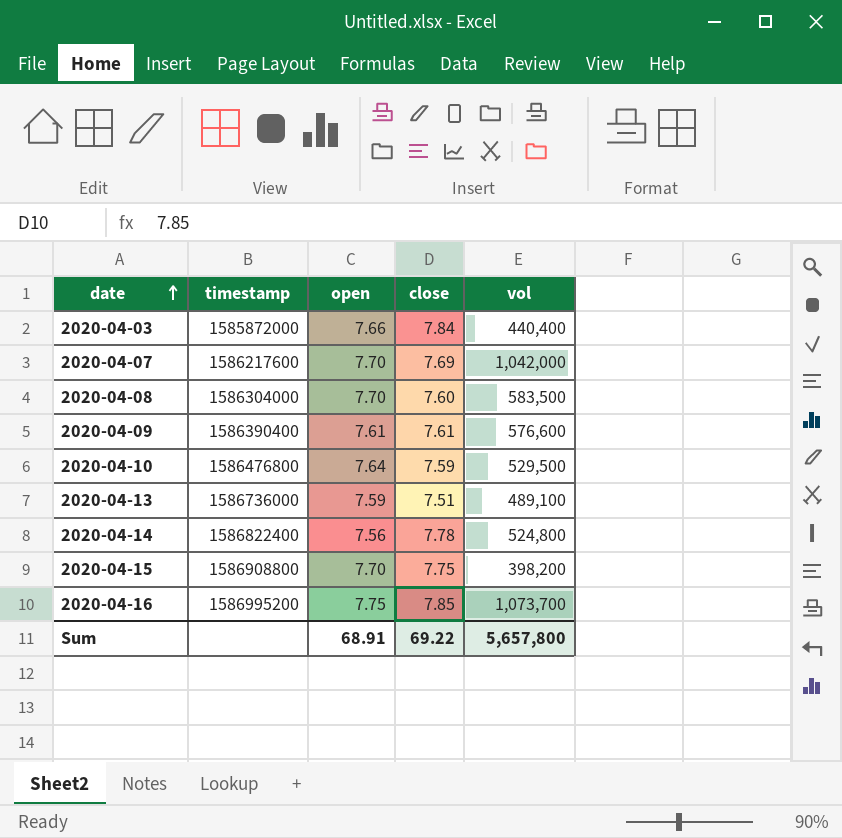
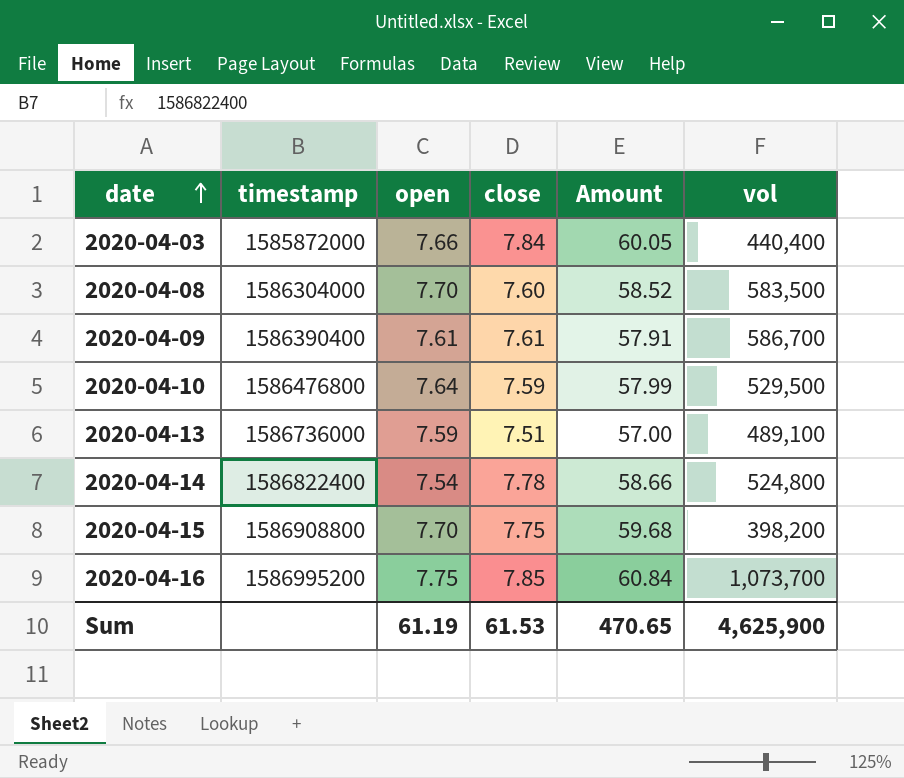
column Amount | formula: none -> [open] * [close]
row 2020-04-07: 1586217600 | 7.70 | 7.69 | 1,042,000 -> none
2020-04-09 | vol: 576,600 -> 586,700
2020-04-14 | open: 7.56 -> 7.54
Sum | open: 68.91 -> 61.19
Sum | close: 69.22 -> 61.53
Sum | vol: 5,657,800 -> 4,625,900

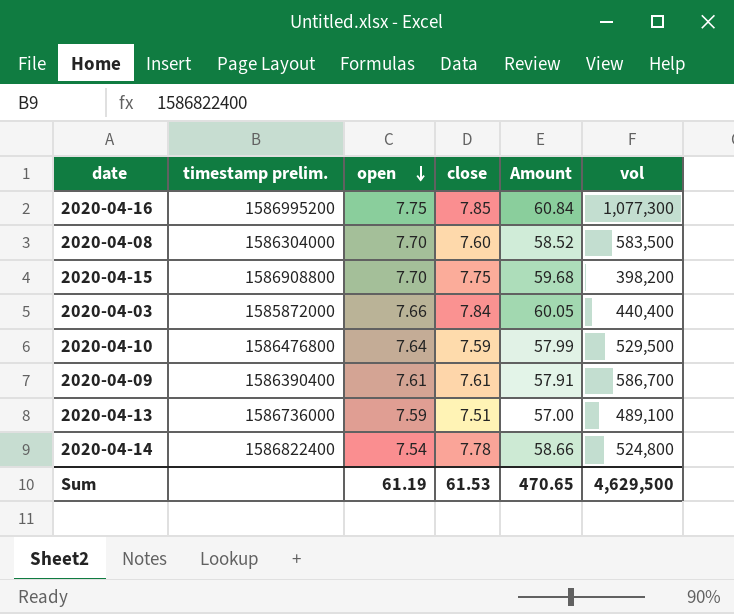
row order: date ascending -> open descending
column name: timestamp -> timestamp prelim.
2020-04-16 | vol: 1,073,700 -> 1,077,300
Sum | vol: 4,625,900 -> 4,629,500

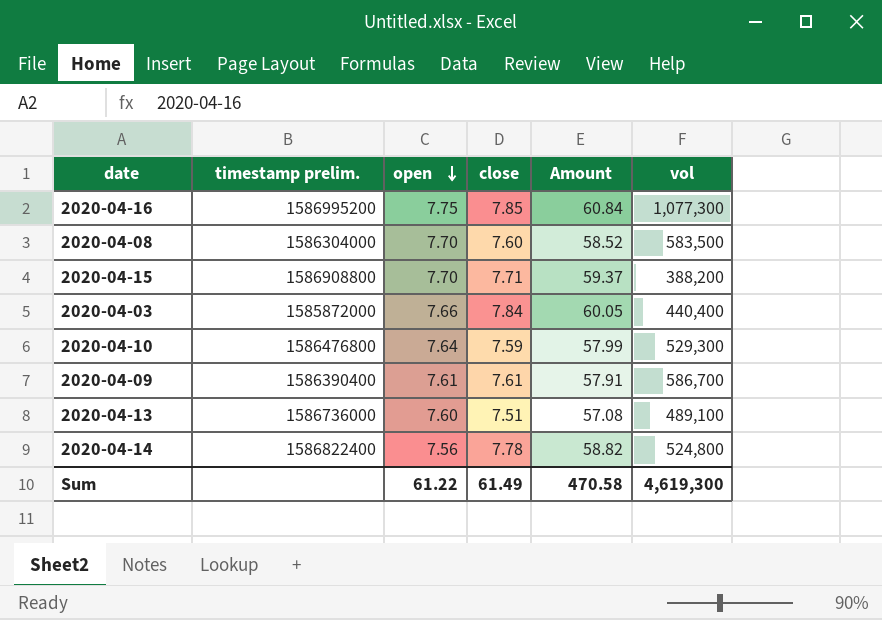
2020-04-15 | close: 7.75 -> 7.71
2020-04-15 | Amount: 59.68 -> 59.37
2020-04-15 | vol: 398,200 -> 388,200
2020-04-10 | vol: 529,500 -> 529,300
2020-04-13 | open: 7.59 -> 7.60
2020-04-13 | Amount: 57.00 -> 57.08
2020-04-14 | open: 7.54 -> 7.56
2020-04-14 | Amount: 58.66 -> 58.82
Sum | open: 61.19 -> 61.22
Sum | close: 61.53 -> 61.49
Sum | Amount: 470.65 -> 470.58
Sum | vol: 4,629,500 -> 4,619,300

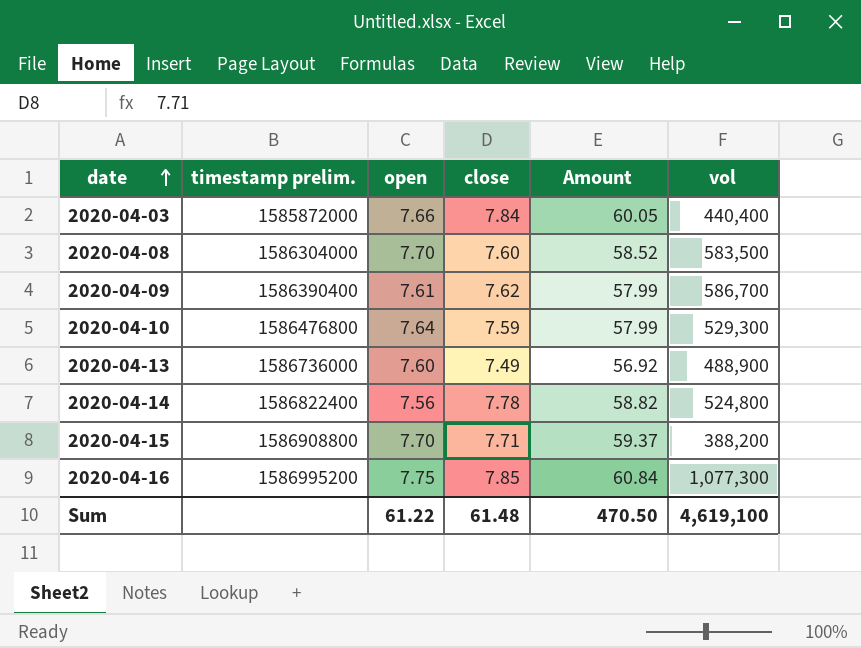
row order: open descending -> date ascending
2020-04-09 | close: 7.61 -> 7.62
2020-04-09 | Amount: 57.91 -> 57.99
2020-04-13 | close: 7.51 -> 7.49
2020-04-13 | Amount: 57.08 -> 56.92
2020-04-13 | vol: 489,100 -> 488,900
Sum | close: 61.49 -> 61.48
Sum | Amount: 470.58 -> 470.50
Sum | vol: 4,619,300 -> 4,619,100

